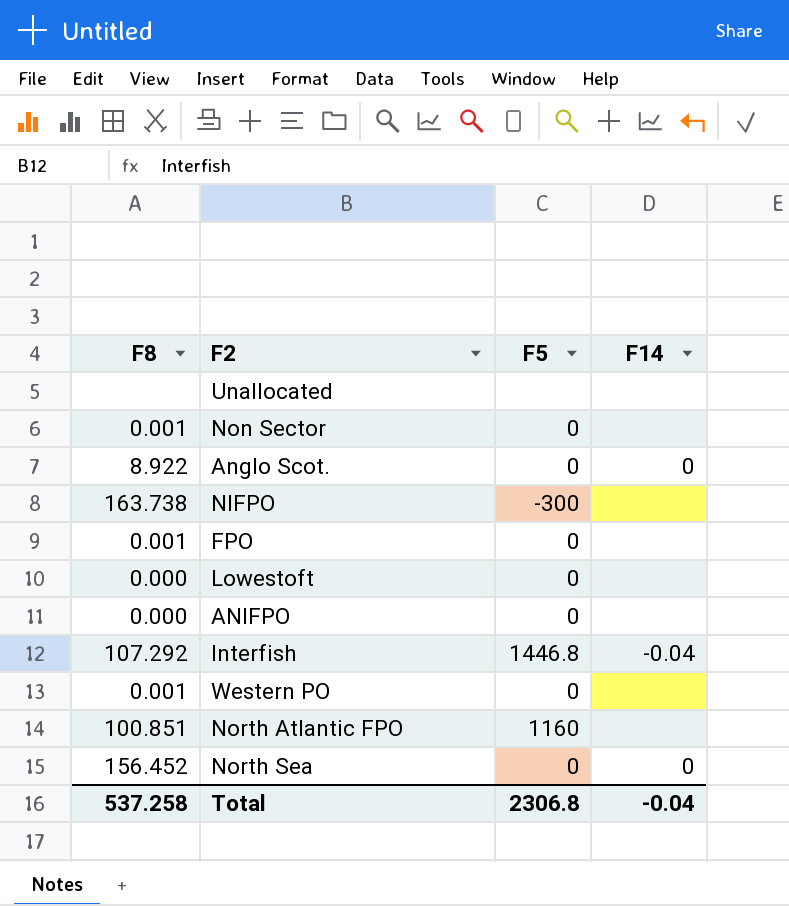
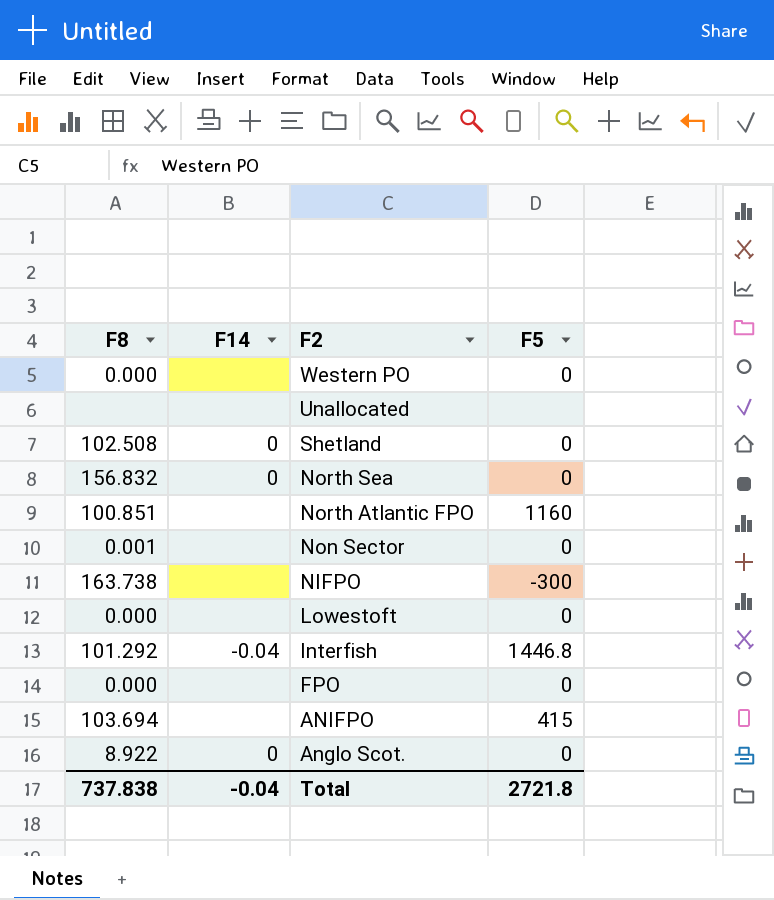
row order: none -> F2 descending
column F14 | position: 4 -> 2
Western PO | F8: 0.001 -> 0.000
row Shetland: none -> 102.508 | 0 | 0
North Sea | F8: 156.452 -> 156.832
Interfish | F8: 107.292 -> 101.292
FPO | F8: 0.001 -> 0.000
ANIFPO | F8: 0.000 -> 103.694
ANIFPO | F5: 0 -> 415
Total | F8: 537.258 -> 737.838
Total | F5: 2306.8 -> 2721.8

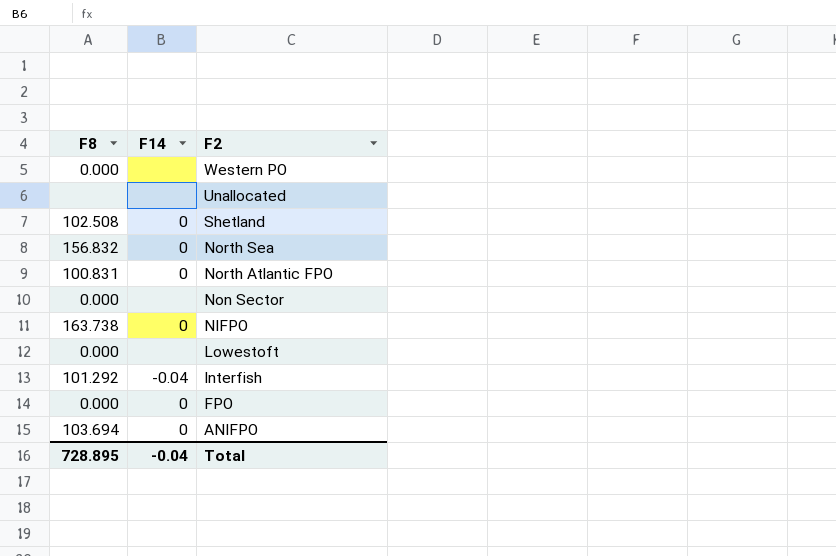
column F5 | position: 4 -> none
row Anglo Scot.: 8.922 | 0 | 0 -> none
North Atlantic FPO | F8: 100.851 -> 100.831
North Atlantic FPO | F14: none -> 0
Non Sector | F8: 0.001 -> 0.000
NIFPO | F14: none -> 0
FPO | F14: none -> 0
ANIFPO | F14: none -> 0
Total | F8: 737.838 -> 728.895

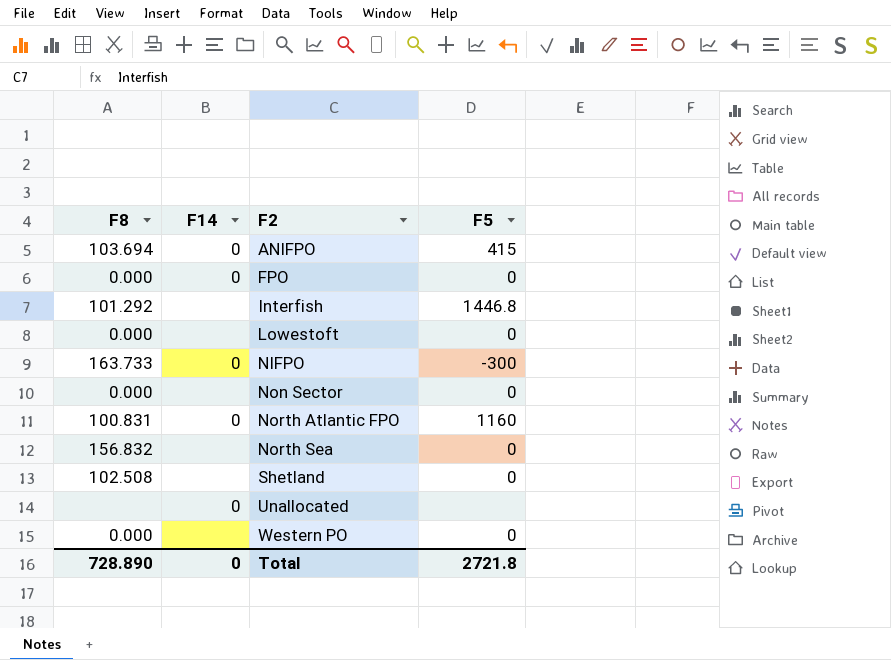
row order: F2 descending -> F2 ascending
column F5 | position: none -> 4
Interfish | F14: -0.04 -> none
NIFPO | F8: 163.738 -> 163.733
North Sea | F14: 0 -> none
Shetland | F14: 0 -> none
Unallocated | F14: none -> 0
Total | F8: 728.895 -> 728.890
Total | F14: -0.04 -> 0

